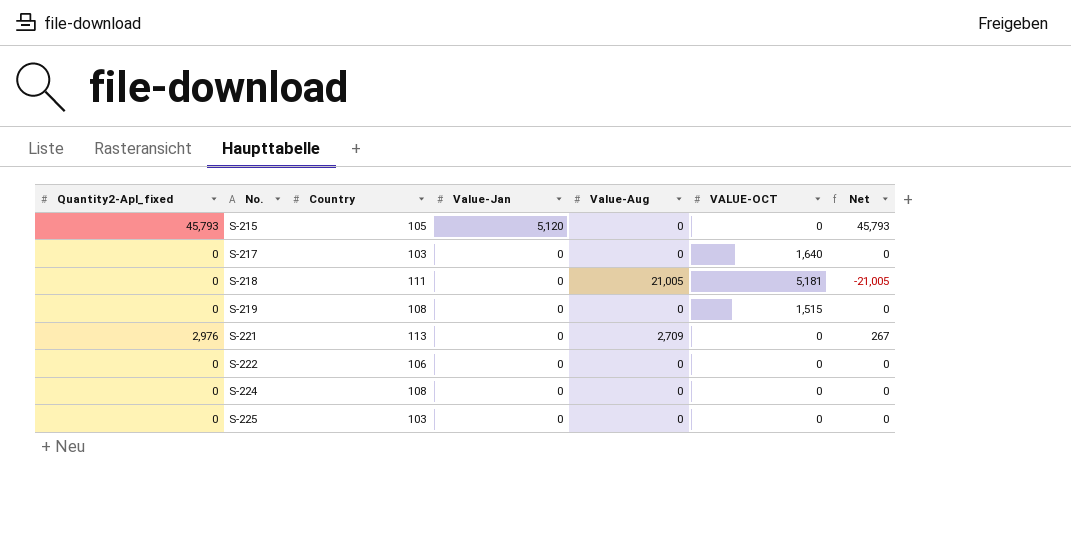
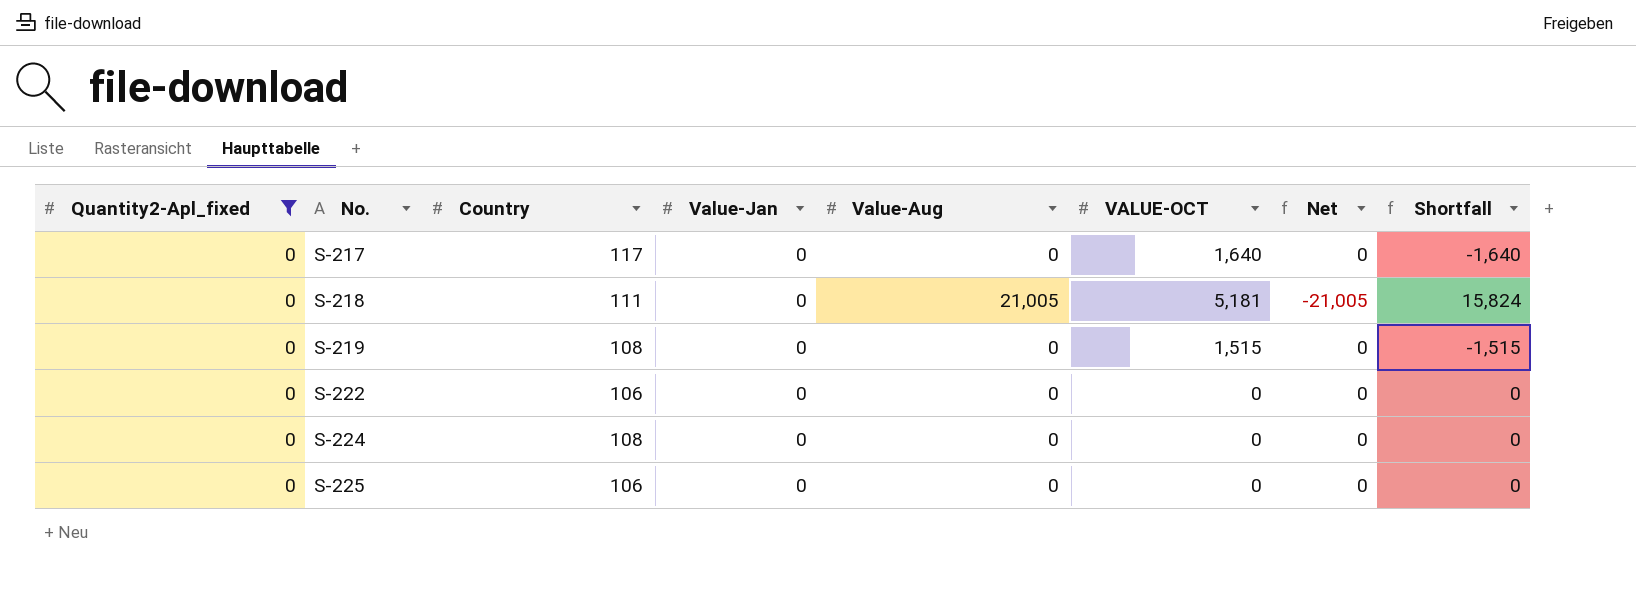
filter: none -> Quantity2-Apl_fixed = 0
column Shortfall | formula: none -> [Value-Aug] - [VALUE-OCT]
S-217 | Country: 103 -> 117
S-225 | Country: 103 -> 106

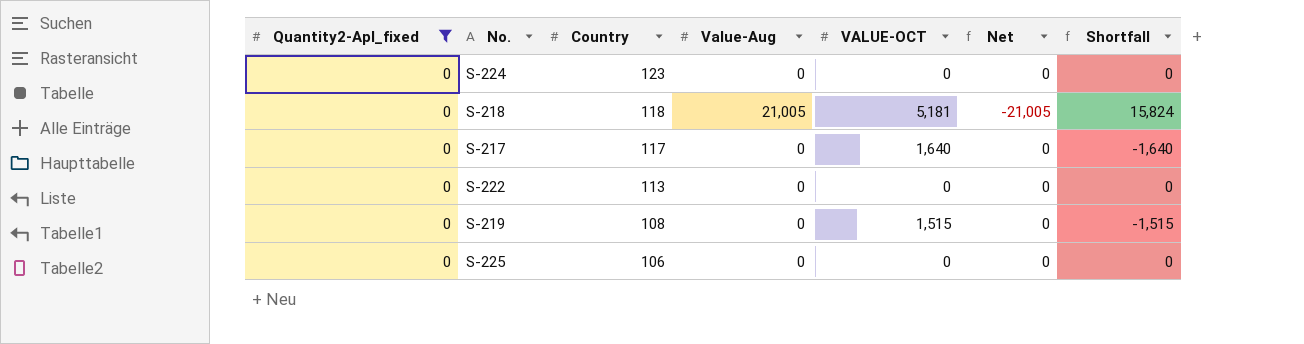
row order: No. ascending -> Country descending
column Value-Jan | position: 4 -> none
S-224 | Country: 108 -> 123
S-218 | Country: 111 -> 118
S-222 | Country: 106 -> 113

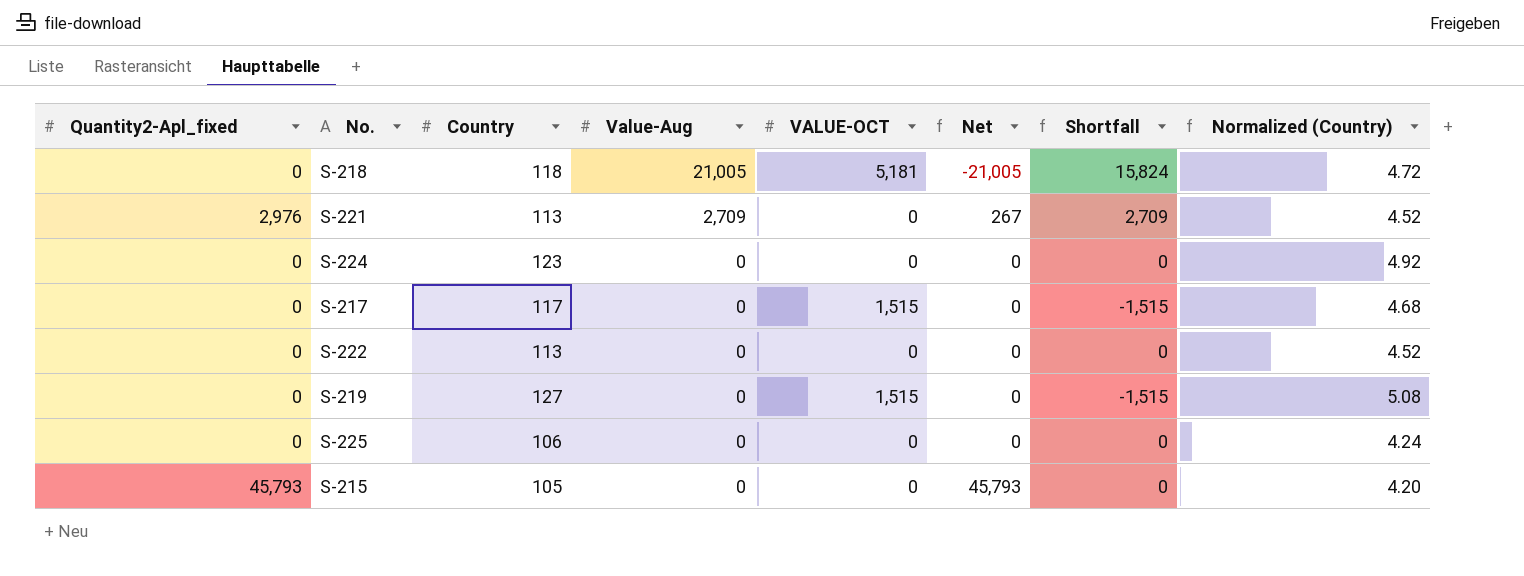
filter: Quantity2-Apl_fixed = 0 -> none
row order: Country descending -> Value-Aug descending
column Normalized (Country) | formula: none -> [Country] * 0.04
S-217 | VALUE-OCT: 1,640 -> 1,515
S-217 | Shortfall: -1,640 -> -1,515
S-219 | Country: 108 -> 127

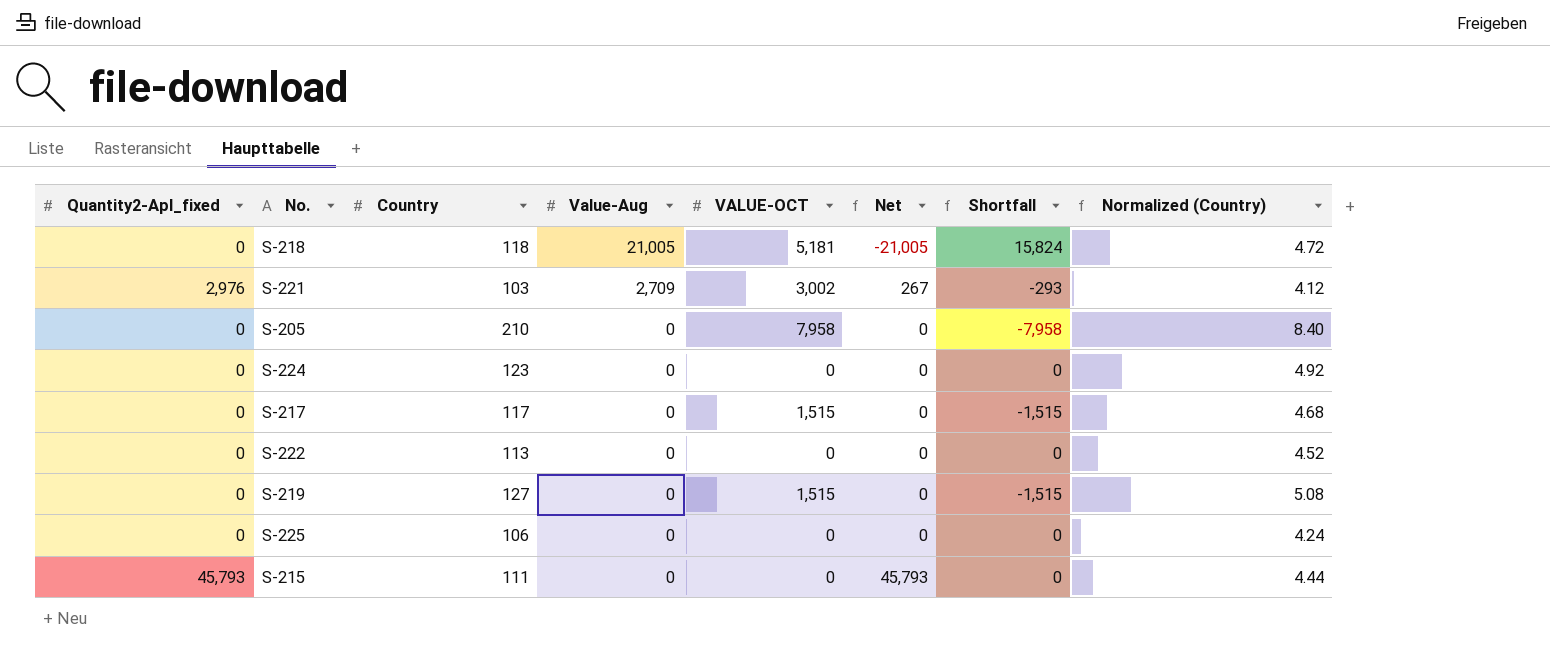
S-221 | Country: 113 -> 103
S-221 | VALUE-OCT: 0 -> 3,002
S-221 | Shortfall: 2,709 -> -293
S-221 | Normalized (Country): 4.52 -> 4.12
row S-205: none -> 0 | 210 | 0 | 7,958 | 0 | -7,958 | 8.40
S-215 | Country: 105 -> 111
S-215 | Normalized (Country): 4.20 -> 4.44

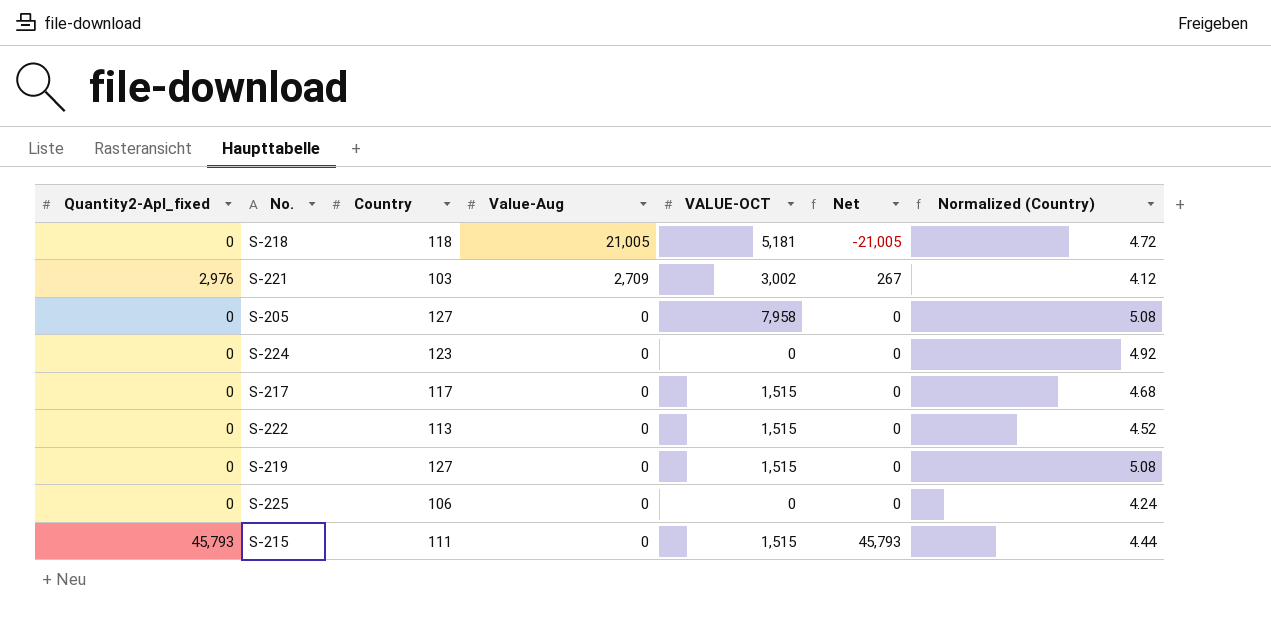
column Shortfall | formula: [Value-Aug] - [VALUE-OCT] -> none
S-205 | Country: 210 -> 127
S-205 | Normalized (Country): 8.40 -> 5.08
S-222 | VALUE-OCT: 0 -> 1,515
S-215 | VALUE-OCT: 0 -> 1,515

